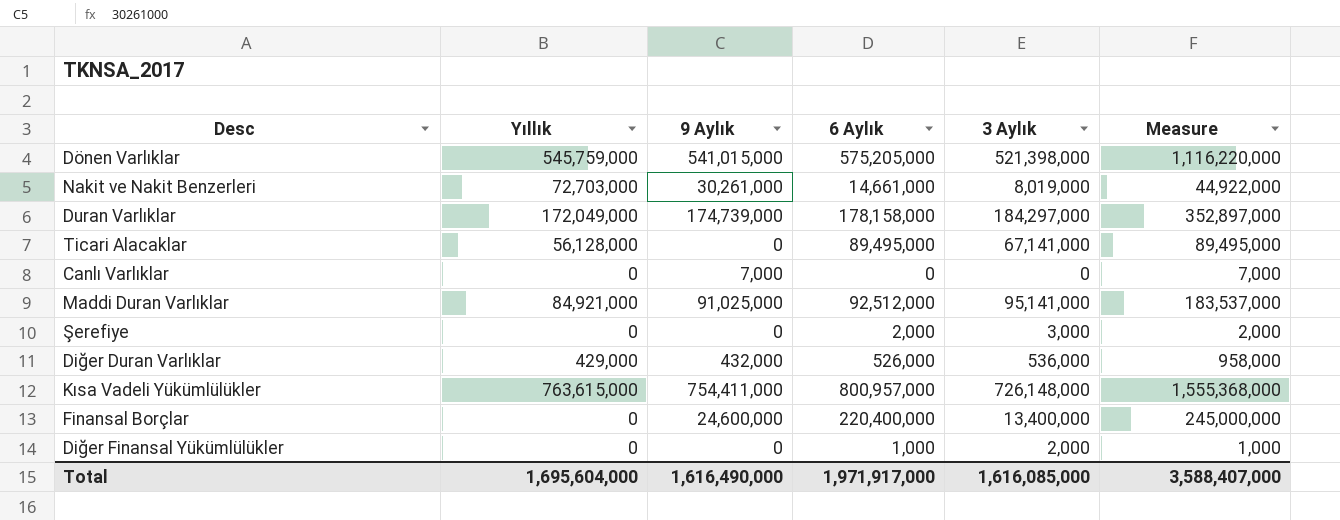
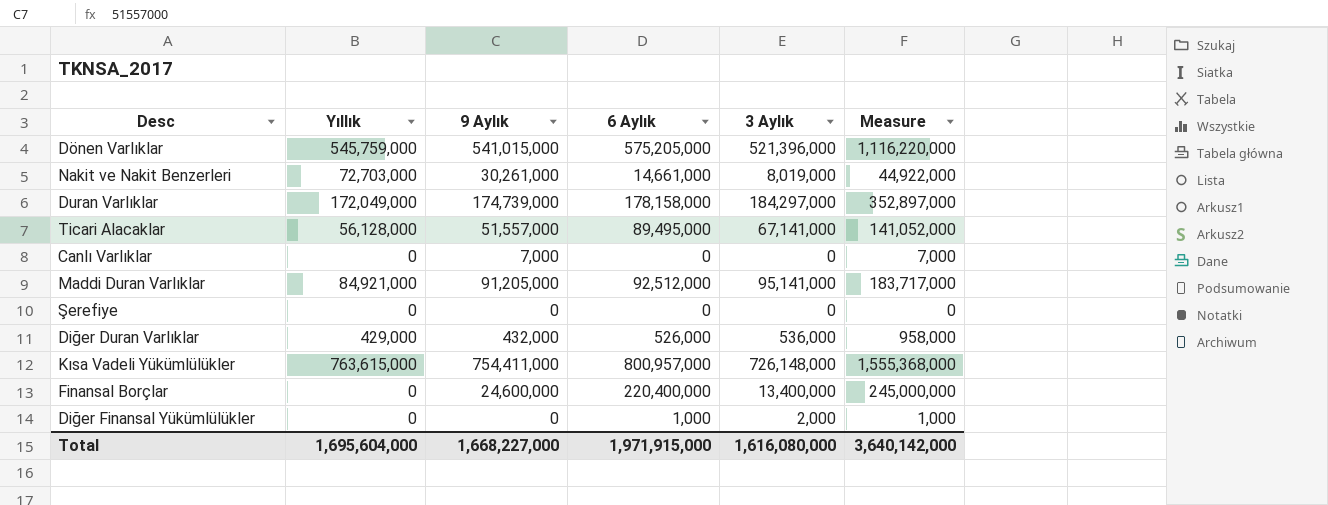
Dönen Varlıklar | 3 Aylık: 521,398,000 -> 521,396,000
Ticari Alacaklar | 9 Aylık: 0 -> 51,557,000
Ticari Alacaklar | Measure: 89,495,000 -> 141,052,000
Maddi Duran Varlıklar | 9 Aylık: 91,025,000 -> 91,205,000
Maddi Duran Varlıklar | Measure: 183,537,000 -> 183,717,000
Şerefiye | 6 Aylık: 2,000 -> 0
Şerefiye | 3 Aylık: 3,000 -> 0
Şerefiye | Measure: 2,000 -> 0
Total | 9 Aylık: 1,616,490,000 -> 1,668,227,000
Total | 6 Aylık: 1,971,917,000 -> 1,971,915,000
Total | 3 Aylık: 1,616,085,000 -> 1,616,080,000
Total | Measure: 3,588,407,000 -> 3,640,142,000

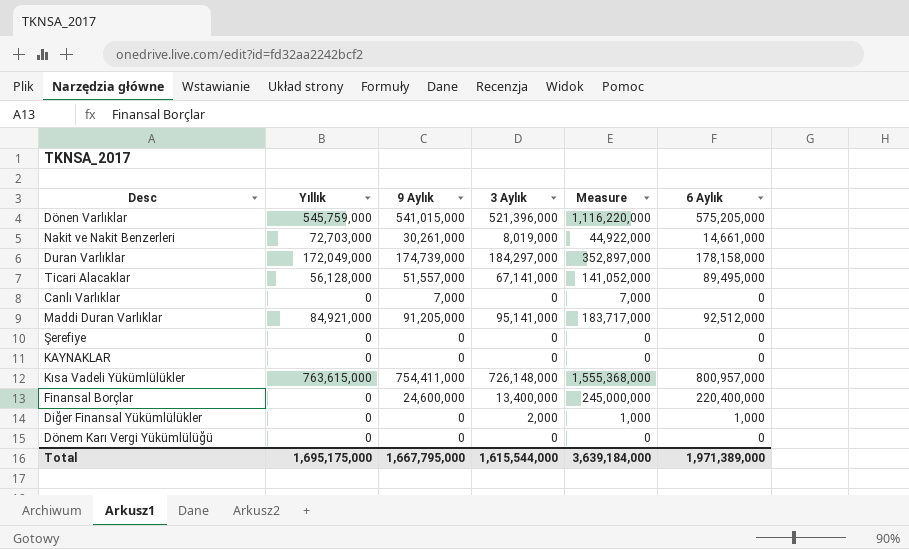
column 6 Aylık | position: 4 -> 6
row Diğer Duran Varlıklar: 429,000 | 432,000 | 526,000 | 536,000 | 958,000 -> none
row KAYNAKLAR: none -> 0 | 0 | 0 | 0 | 0
row Dönem Karı Vergi Yükümlülüğü: none -> 0 | 0 | 0 | 0 | 0
Total | Yıllık: 1,695,604,000 -> 1,695,175,000
Total | 9 Aylık: 1,668,227,000 -> 1,667,795,000
Total | 3 Aylık: 1,616,080,000 -> 1,615,544,000
Total | Measure: 3,640,142,000 -> 3,639,184,000
Total | 6 Aylık: 1,971,915,000 -> 1,971,389,000

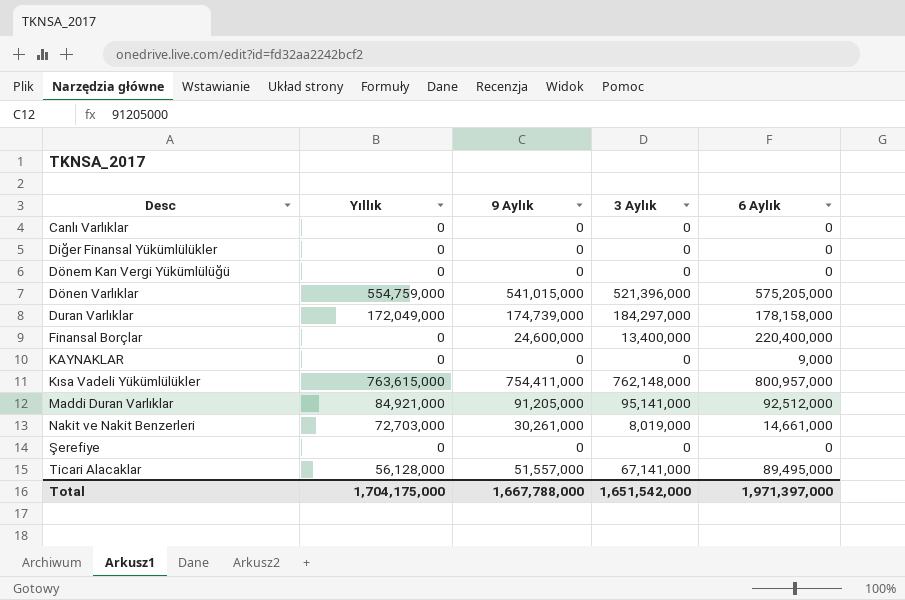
row order: none -> Desc ascending
column Measure | formula: [9 Aylık] + [6 Aylık] -> none
Canlı Varlıklar | 9 Aylık: 7,000 -> 0
Diğer Finansal Yükümlülükler | 3 Aylık: 2,000 -> 0
Diğer Finansal Yükümlülükler | 6 Aylık: 1,000 -> 0
Dönen Varlıklar | Yıllık: 545,759,000 -> 554,759,000
KAYNAKLAR | 6 Aylık: 0 -> 9,000
Kısa Vadeli Yükümlülükler | 3 Aylık: 726,148,000 -> 762,148,000
Total | Yıllık: 1,695,175,000 -> 1,704,175,000
Total | 9 Aylık: 1,667,795,000 -> 1,667,788,000
Total | 3 Aylık: 1,615,544,000 -> 1,651,542,000
Total | 6 Aylık: 1,971,389,000 -> 1,971,397,000

